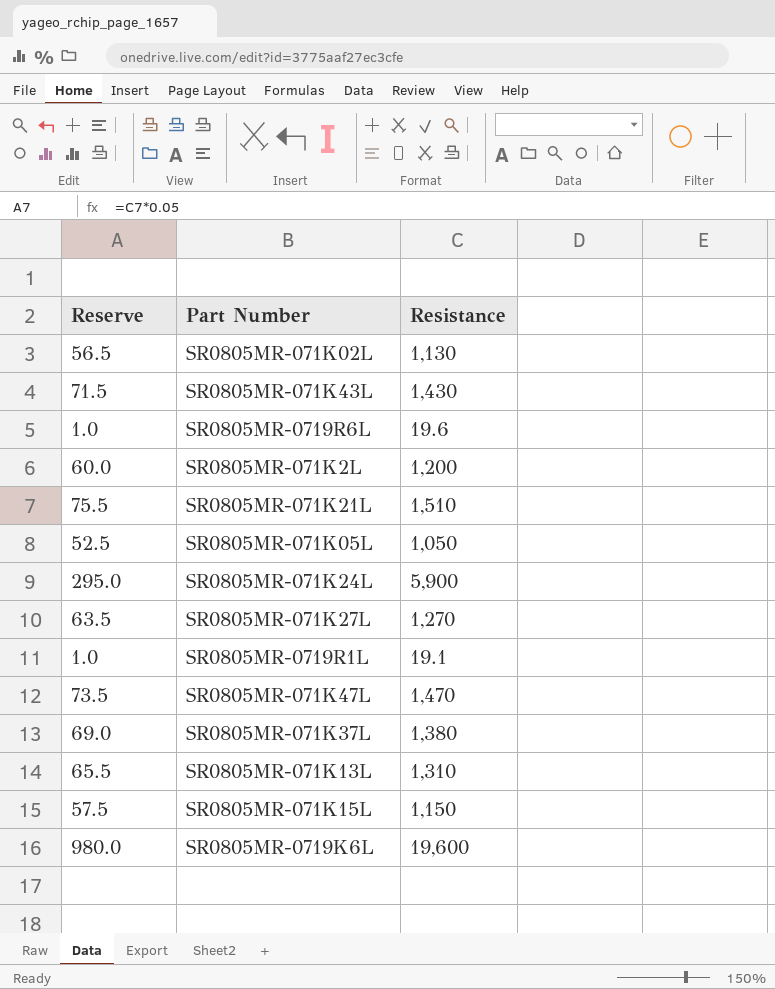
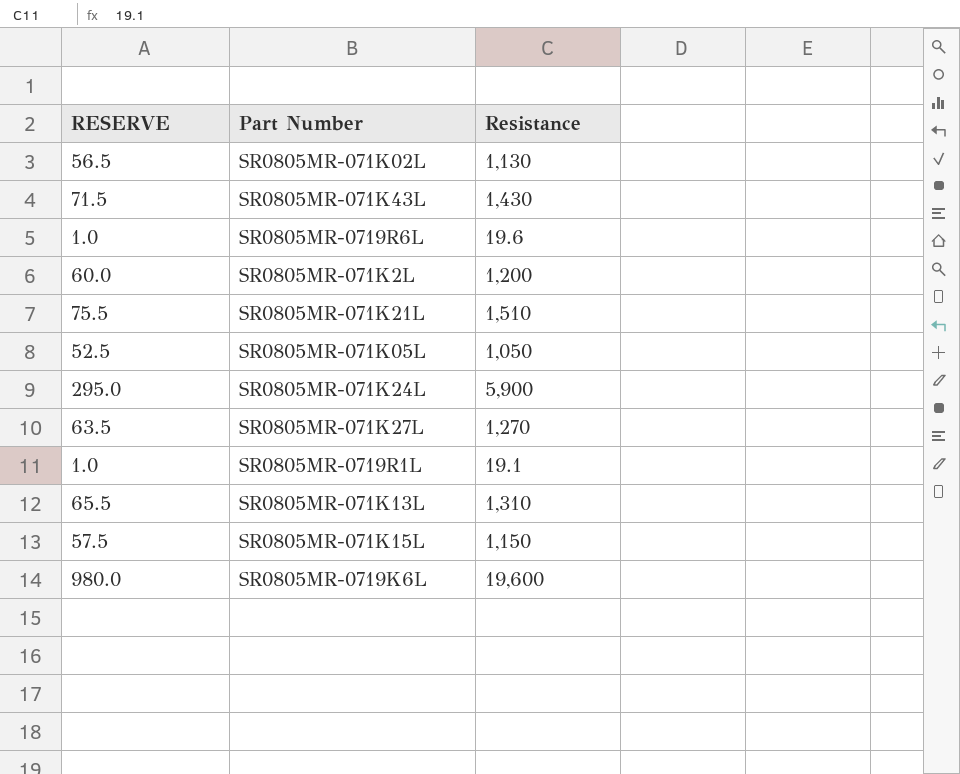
column name: Reserve -> RESERVE
row SR0805MR-071K47L: 73.5 | 1,470 -> none
row SR0805MR-071K37L: 69.0 | 1,380 -> none

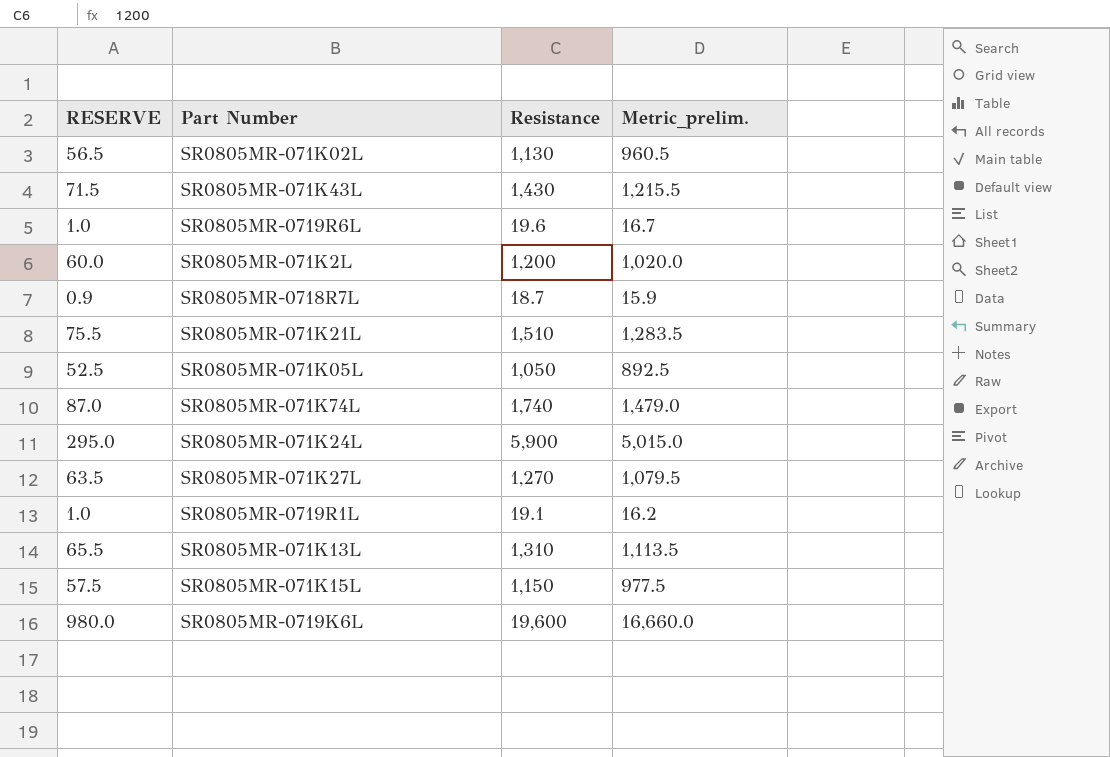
column Metric_prelim. | formula: none -> [Resistance] * 0.85
row SR0805MR-0718R7L: none -> 0.9 | 18.7 | 15.9
row SR0805MR-071K74L: none -> 87.0 | 1,740 | 1,479.0

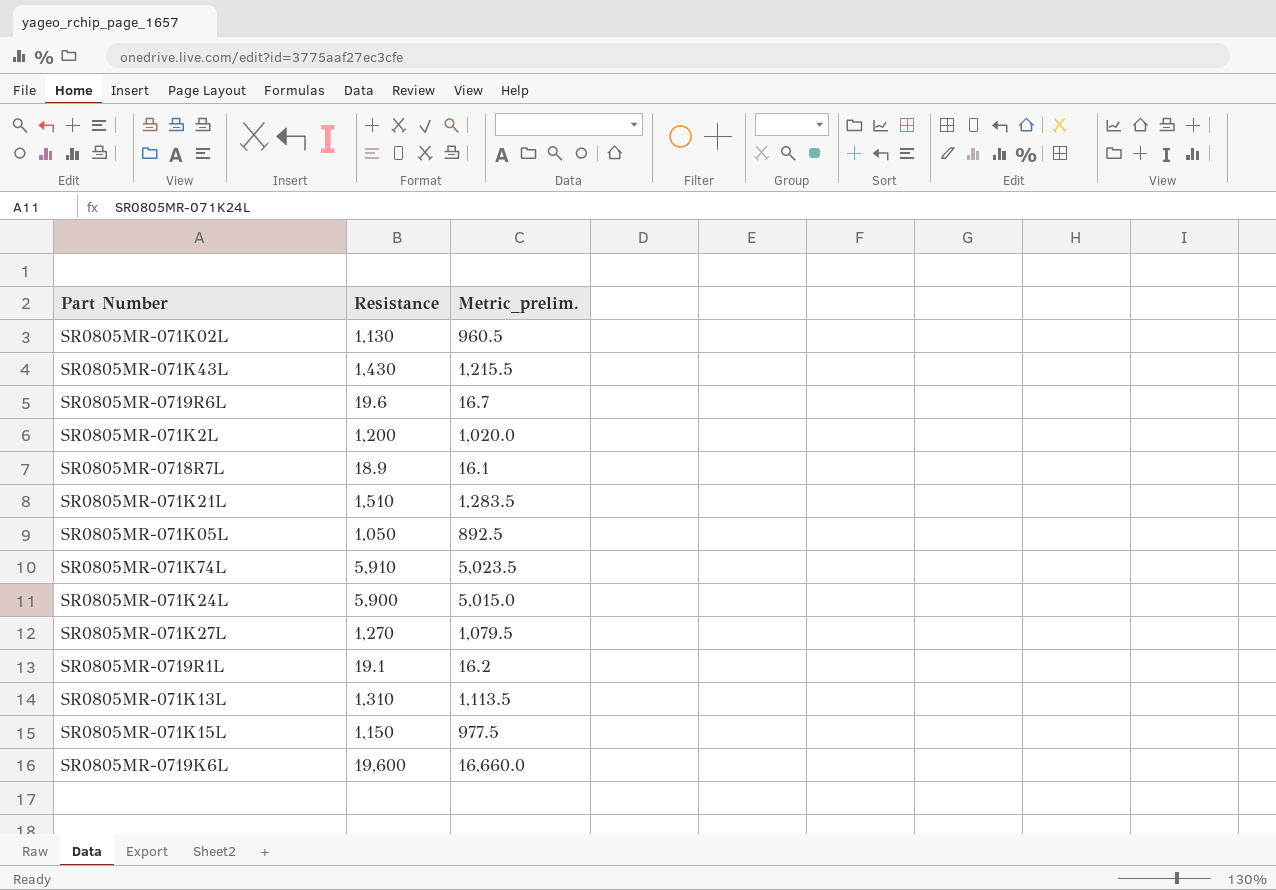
column RESERVE | formula: [Resistance] * 0.05 -> none
SR0805MR-0718R7L | Resistance: 18.7 -> 18.9
SR0805MR-0718R7L | Metric_prelim.: 15.9 -> 16.1
SR0805MR-071K74L | Resistance: 1,740 -> 5,910
SR0805MR-071K74L | Metric_prelim.: 1,479.0 -> 5,023.5

